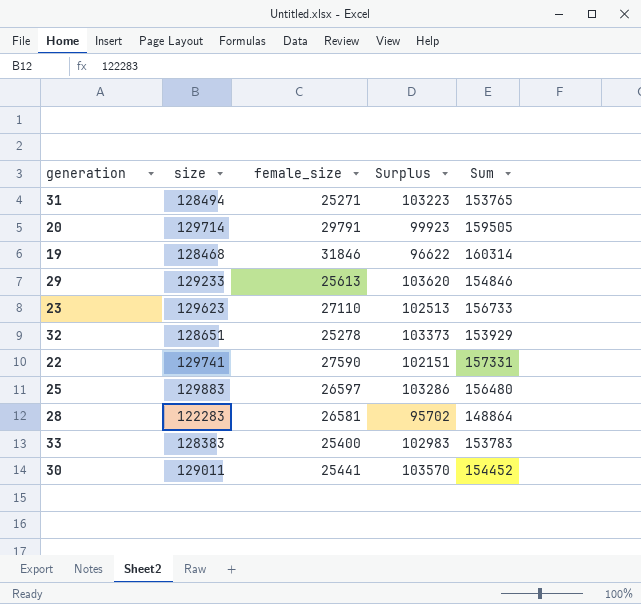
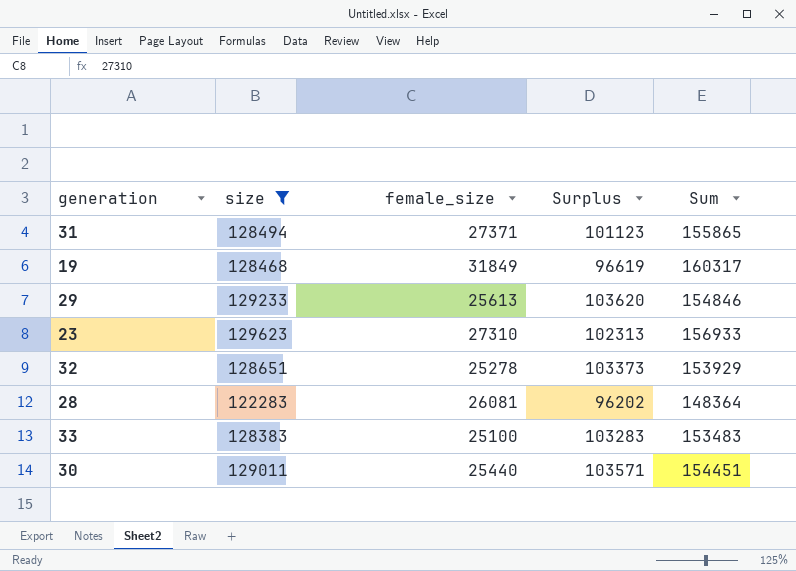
filter: none -> size <= 129623
31 | female_size: 25271 -> 27371
31 | Surplus: 103223 -> 101123
31 | Sum: 153765 -> 155865
19 | female_size: 31846 -> 31849
19 | Surplus: 96622 -> 96619
19 | Sum: 160314 -> 160317
23 | female_size: 27110 -> 27310
23 | Surplus: 102513 -> 102313
23 | Sum: 156733 -> 156933
28 | female_size: 26581 -> 26081
28 | Surplus: 95702 -> 96202
28 | Sum: 148864 -> 148364
33 | female_size: 25400 -> 25100
33 | Surplus: 102983 -> 103283
33 | Sum: 153783 -> 153483
30 | female_size: 25441 -> 25440
30 | Surplus: 103570 -> 103571
30 | Sum: 154452 -> 154451

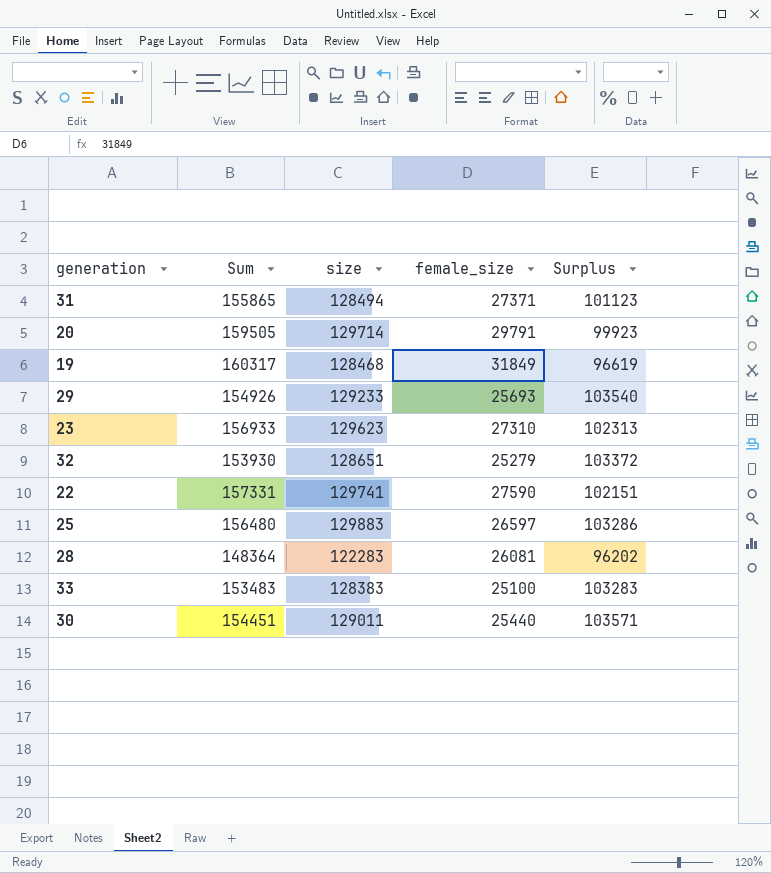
filter: size <= 129623 -> none
column Sum | position: 5 -> 2
29 | Sum: 154846 -> 154926
29 | female_size: 25613 -> 25693
29 | Surplus: 103620 -> 103540
32 | Sum: 153929 -> 153930
32 | female_size: 25278 -> 25279
32 | Surplus: 103373 -> 103372

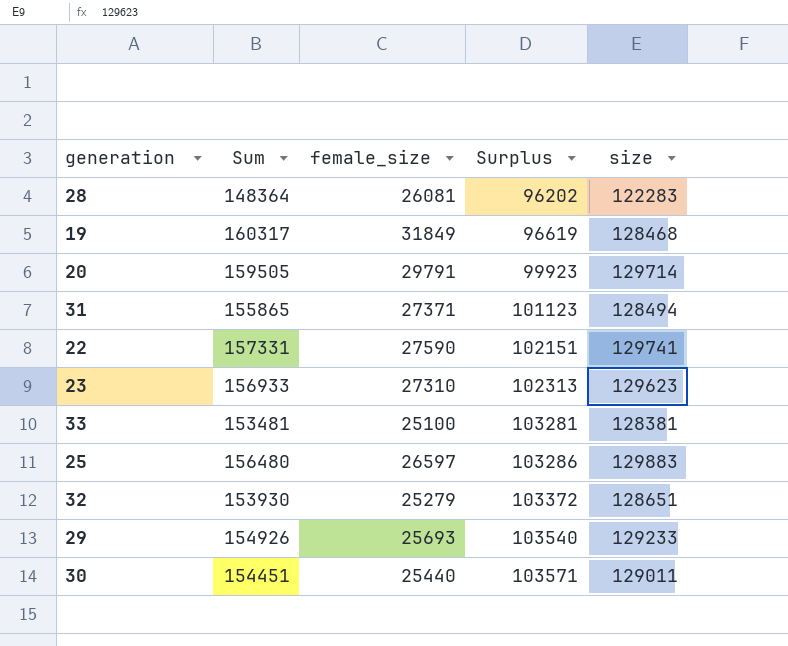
row order: none -> Surplus ascending
column size | position: 3 -> 5
33 | Sum: 153483 -> 153481
33 | Surplus: 103283 -> 103281
33 | size: 128383 -> 128381

